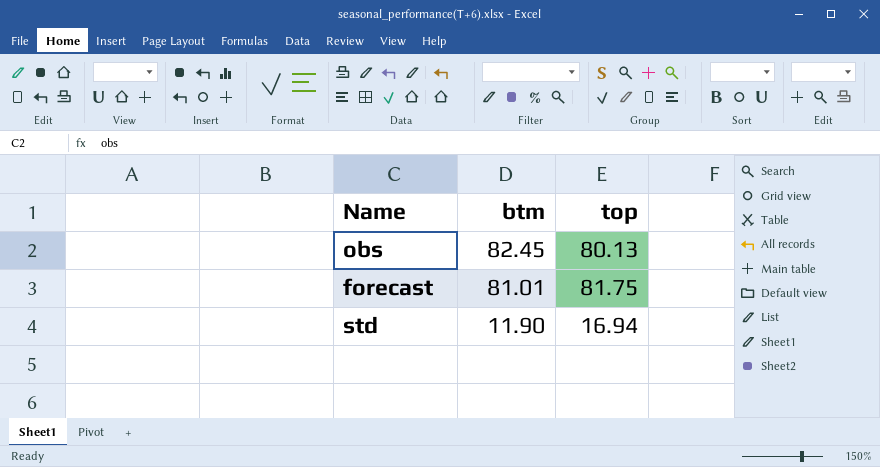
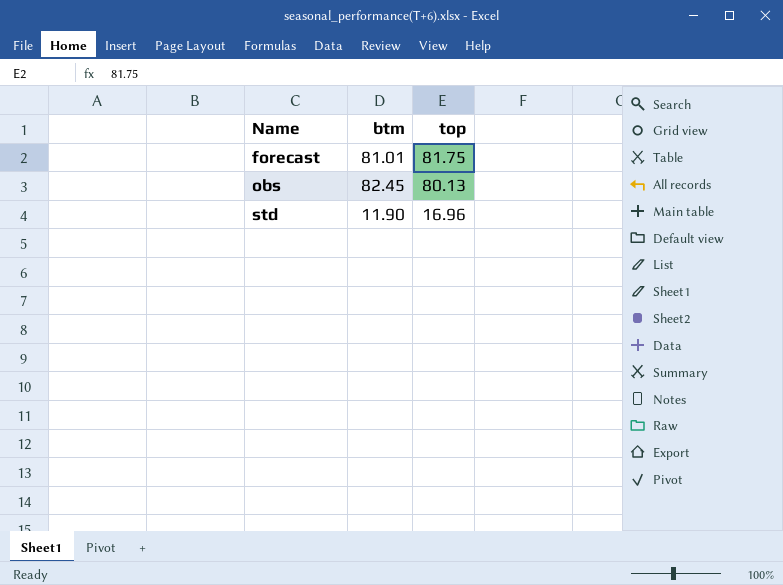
row order: btm descending -> Name ascending
std | top: 16.94 -> 16.96

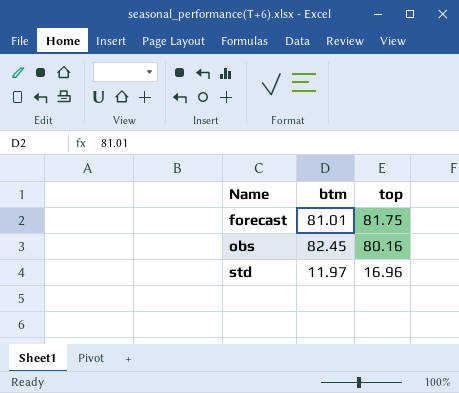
obs | top: 80.13 -> 80.16
std | btm: 11.90 -> 11.97

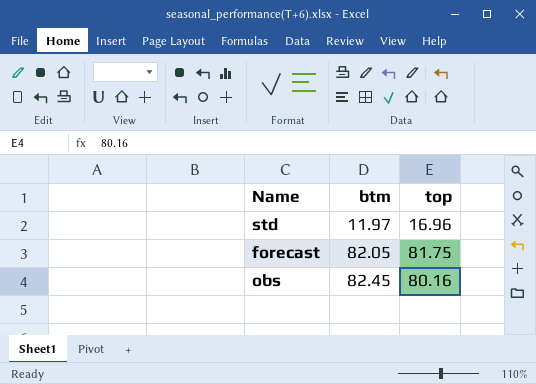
row order: Name ascending -> btm ascending
forecast | btm: 81.01 -> 82.05

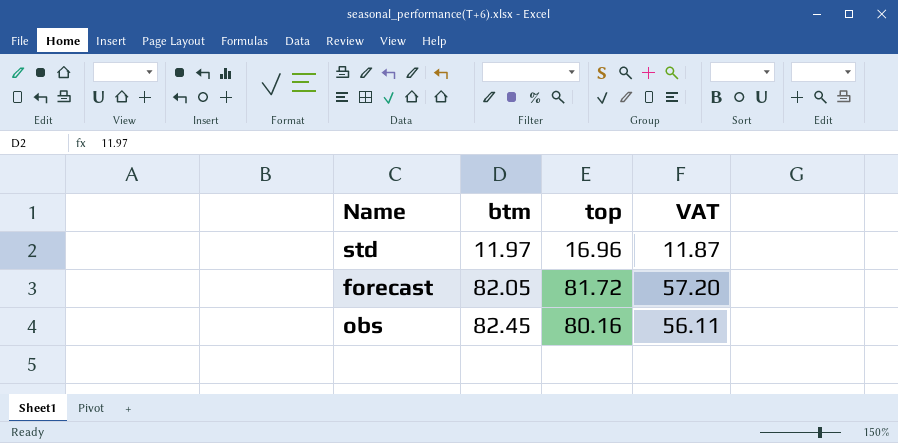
column VAT | formula: none -> [top] * 0.7
forecast | top: 81.75 -> 81.72

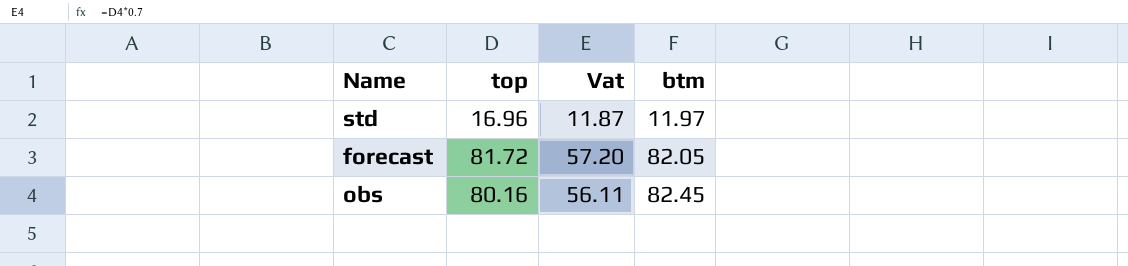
column name: VAT -> Vat
column btm | position: 2 -> 4

